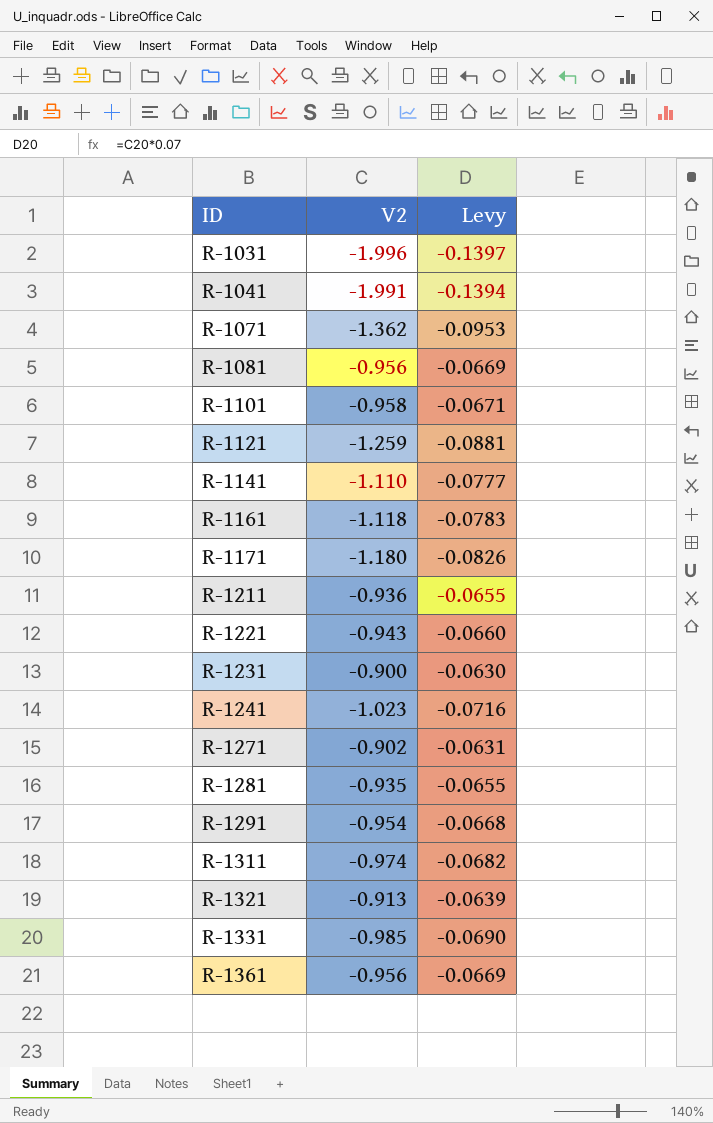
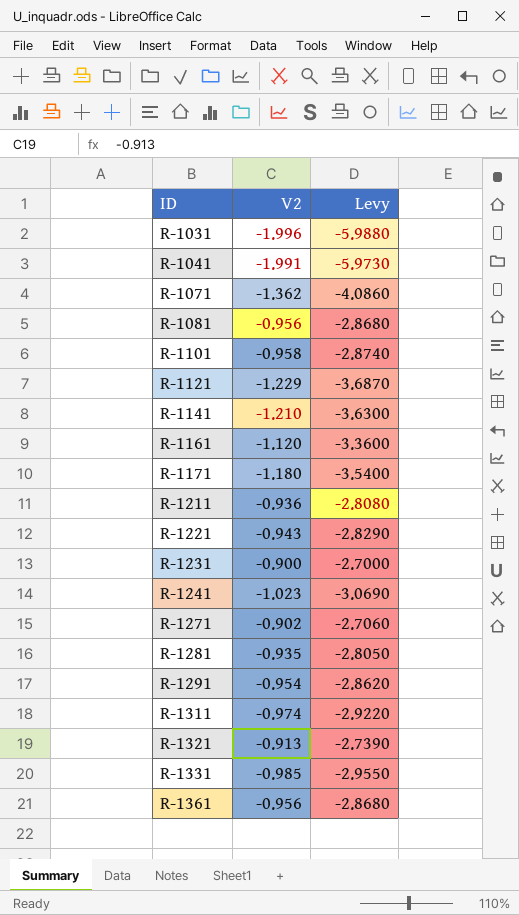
column Levy | formula: [V2] * 0.07 -> [V2] * 3
R-1121 | V2: -1.259 -> -1.229
R-1141 | V2: -1.110 -> -1.210
R-1161 | V2: -1.118 -> -1.120

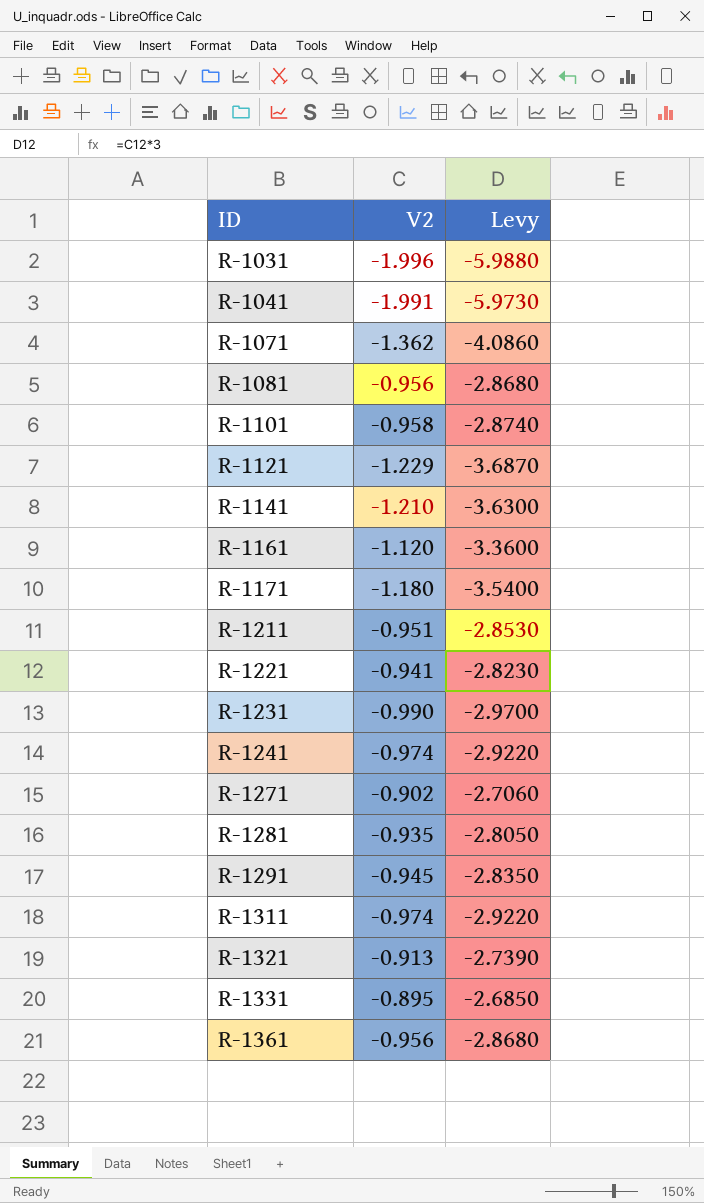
R-1211 | V2: -0.936 -> -0.951
R-1211 | Levy: -2.8080 -> -2.8530
R-1221 | V2: -0.943 -> -0.941
R-1221 | Levy: -2.8290 -> -2.8230
R-1231 | V2: -0.900 -> -0.990
R-1231 | Levy: -2.7000 -> -2.9700
R-1241 | V2: -1.023 -> -0.974
R-1241 | Levy: -3.0690 -> -2.9220
R-1291 | V2: -0.954 -> -0.945
R-1291 | Levy: -2.8620 -> -2.8350
R-1331 | V2: -0.985 -> -0.895
R-1331 | Levy: -2.9550 -> -2.6850

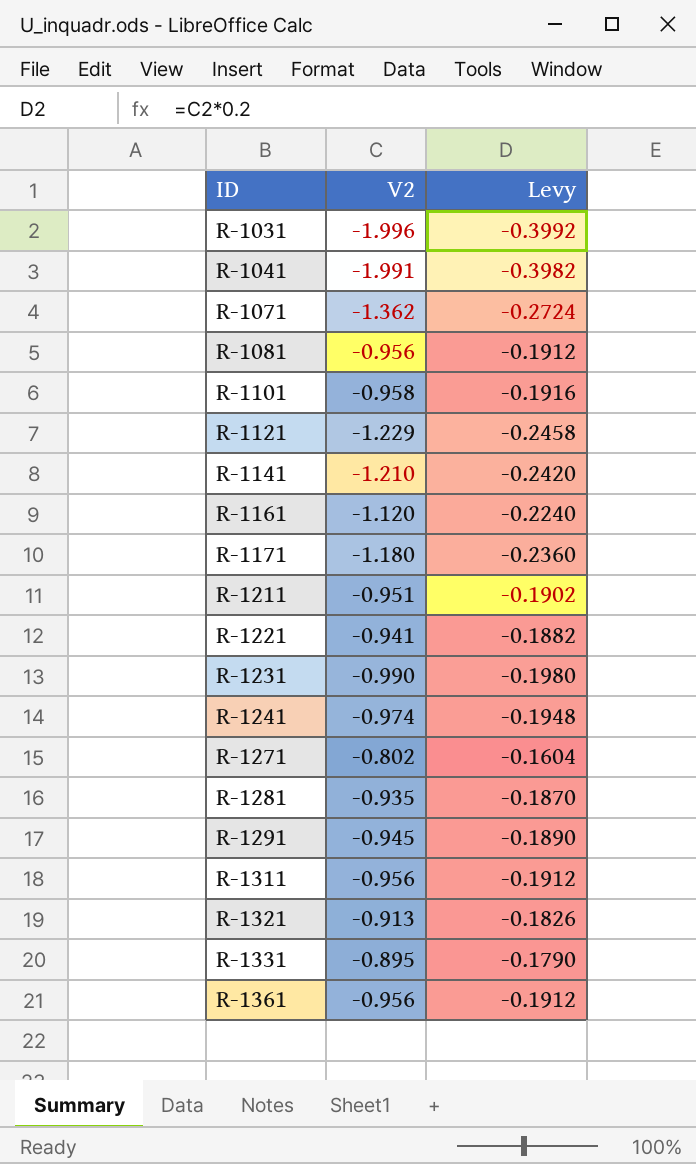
column Levy | formula: [V2] * 3 -> [V2] * 0.2
R-1271 | V2: -0.902 -> -0.802
R-1311 | V2: -0.974 -> -0.956

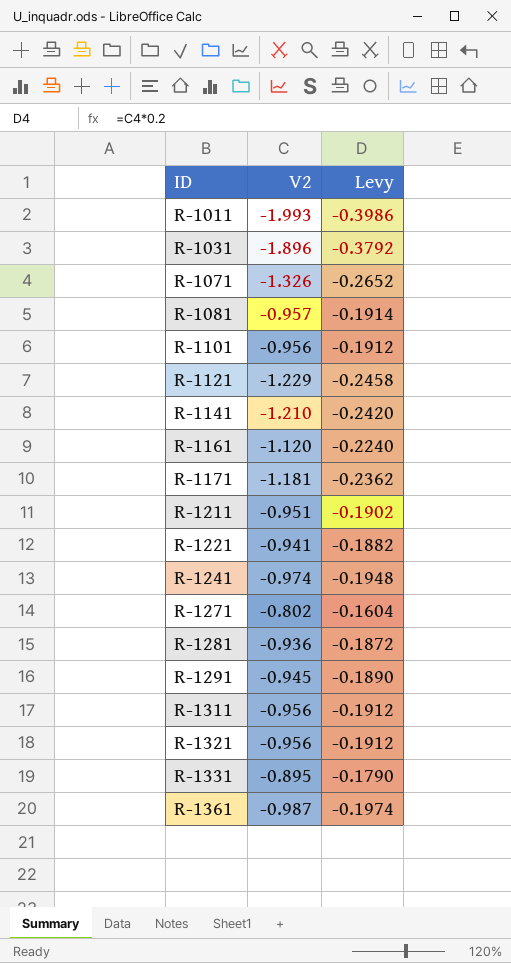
row R-1041: -1.991 | -0.3982 -> none
row R-1231: -0.990 | -0.1980 -> none
row R-1011: none -> -1.993 | -0.3986
R-1031 | V2: -1.996 -> -1.896
R-1031 | Levy: -0.3992 -> -0.3792
R-1071 | V2: -1.362 -> -1.326
R-1071 | Levy: -0.2724 -> -0.2652
R-1081 | V2: -0.956 -> -0.957
R-1081 | Levy: -0.1912 -> -0.1914
R-1101 | V2: -0.958 -> -0.956
R-1101 | Levy: -0.1916 -> -0.1912
R-1171 | V2: -1.180 -> -1.181
R-1171 | Levy: -0.2360 -> -0.2362
R-1281 | V2: -0.935 -> -0.936
R-1281 | Levy: -0.1870 -> -0.1872
R-1321 | V2: -0.913 -> -0.956
R-1321 | Levy: -0.1826 -> -0.1912
R-1361 | V2: -0.956 -> -0.987
R-1361 | Levy: -0.1912 -> -0.1974

